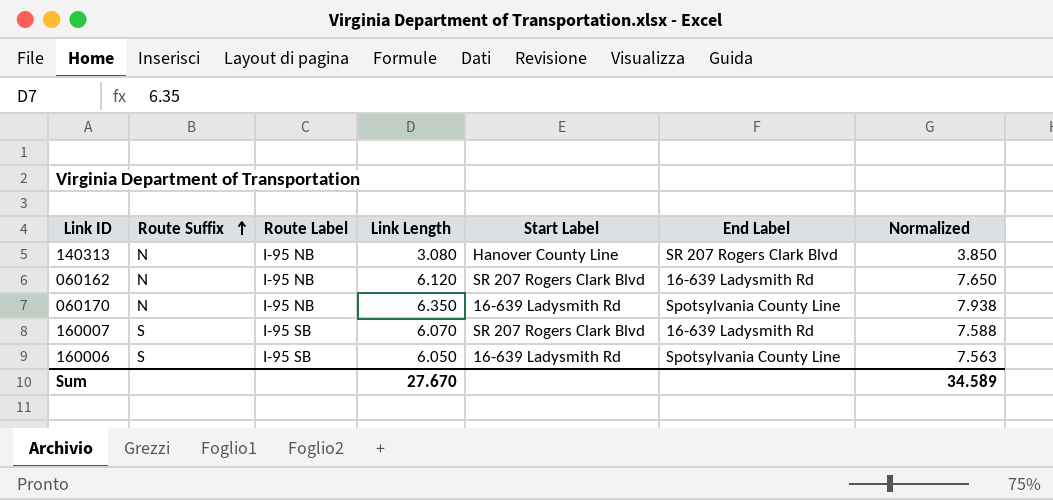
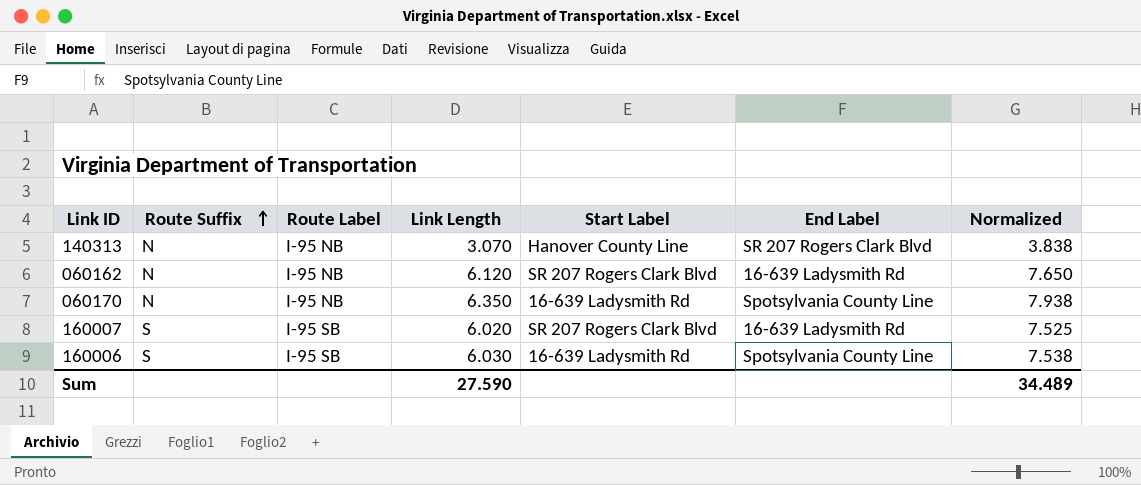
140313 | Link Length: 3.080 -> 3.070
140313 | Normalized: 3.850 -> 3.838
160007 | Link Length: 6.070 -> 6.020
160007 | Normalized: 7.588 -> 7.525
160006 | Link Length: 6.050 -> 6.030
160006 | Normalized: 7.563 -> 7.538
Sum | Link Length: 27.670 -> 27.590
Sum | Normalized: 34.589 -> 34.489

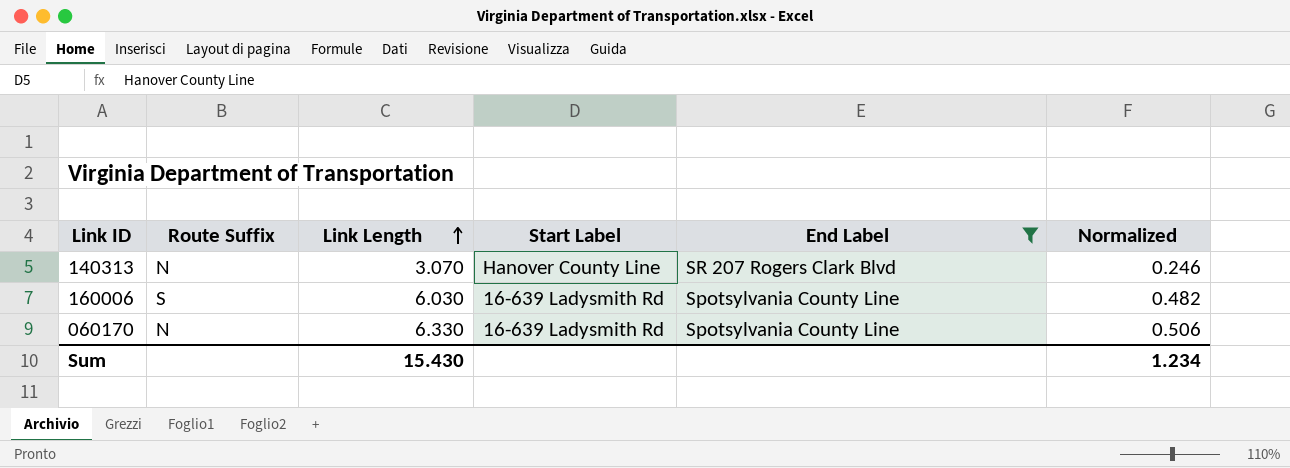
filter: none -> End Label != 16-639 Ladysmith Rd
row order: Route Suffix ascending -> Link Length ascending
column Route Label | position: 3 -> none
column Normalized | formula: [Link Length] * 1.25 -> [Link Length] * 0.08
060170 | Link Length: 6.350 -> 6.330
Sum | Link Length: 27.590 -> 15.430
Sum | Normalized: 34.489 -> 1.234

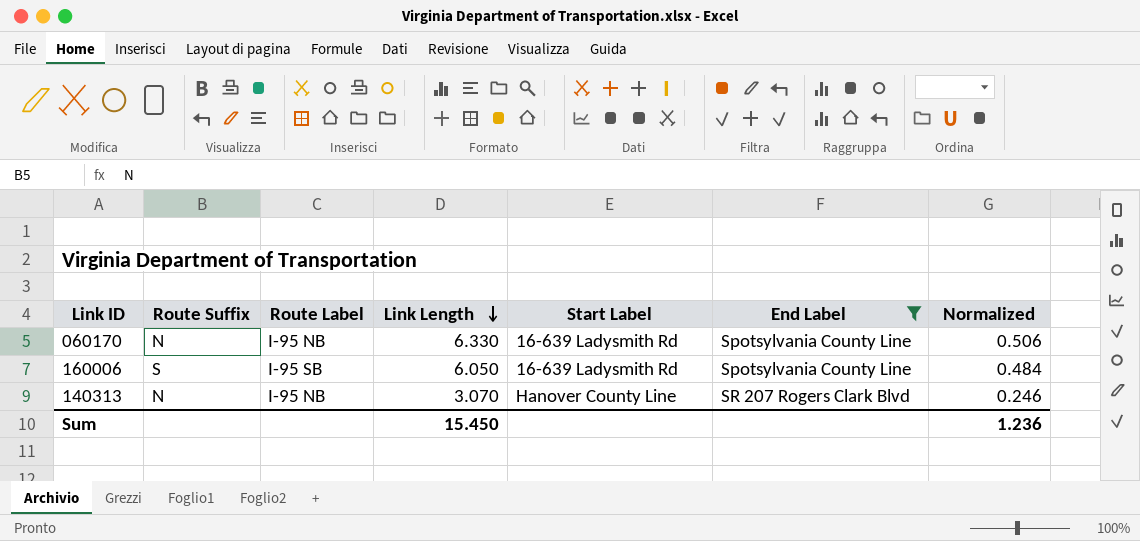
row order: Link Length ascending -> Link Length descending
column Route Label | position: none -> 3
160006 | Link Length: 6.030 -> 6.050
160006 | Normalized: 0.482 -> 0.484
Sum | Link Length: 15.430 -> 15.450
Sum | Normalized: 1.234 -> 1.236

